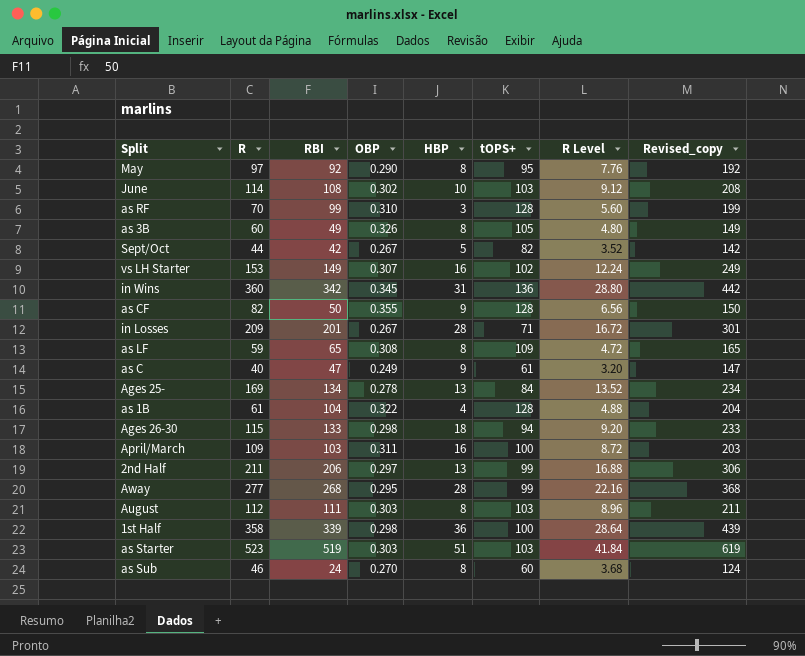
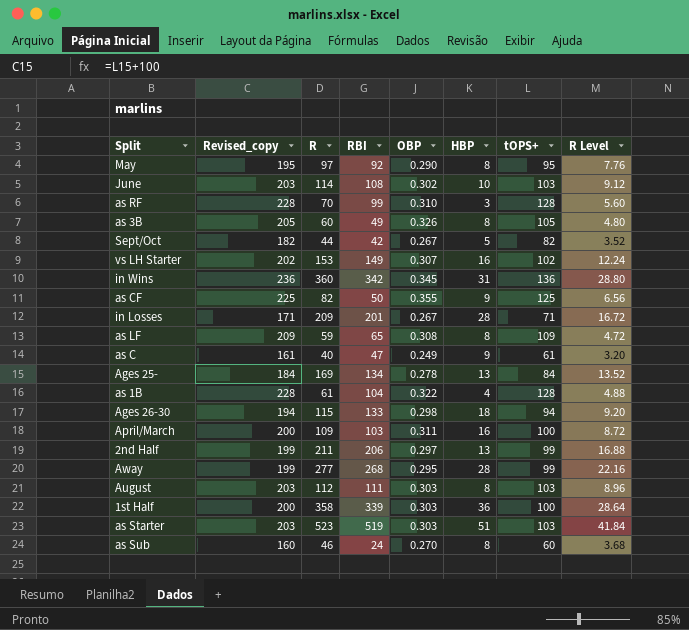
column Revised_copy | formula: [RBI] + 100 -> [tOPS+] + 100
column Revised_copy | position: 8 -> 2
as CF | tOPS+: 128 -> 125
1st Half | OBP: 0.298 -> 0.303

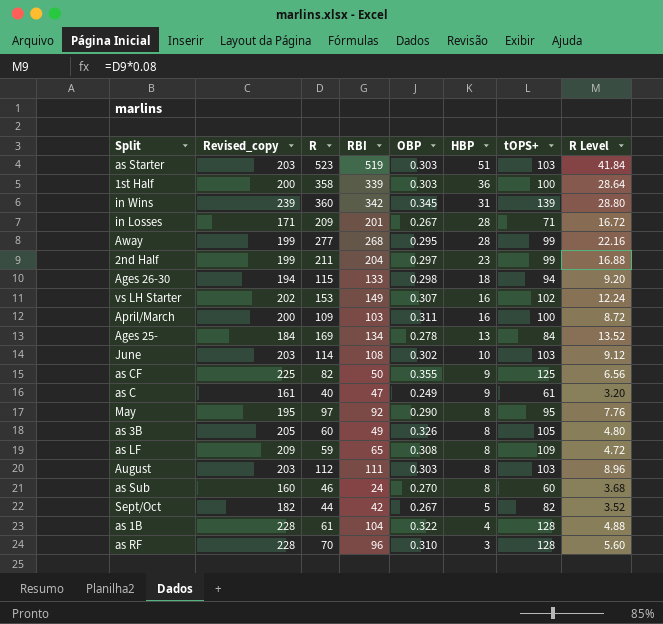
row order: none -> HBP descending
in Wins | Revised_copy: 236 -> 239
in Wins | tOPS+: 136 -> 139
2nd Half | RBI: 206 -> 204
2nd Half | HBP: 13 -> 23
as RF | RBI: 99 -> 96

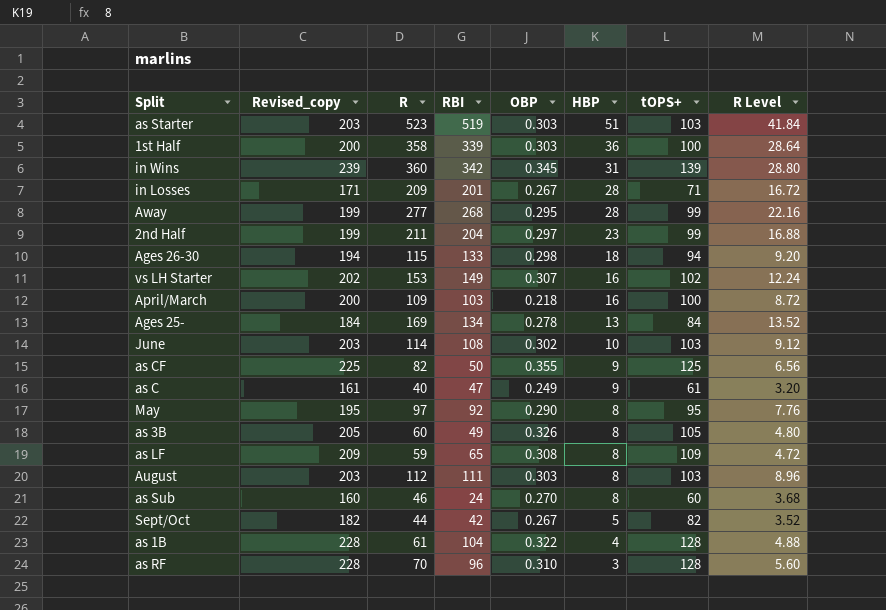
April/March | OBP: 0.311 -> 0.218

